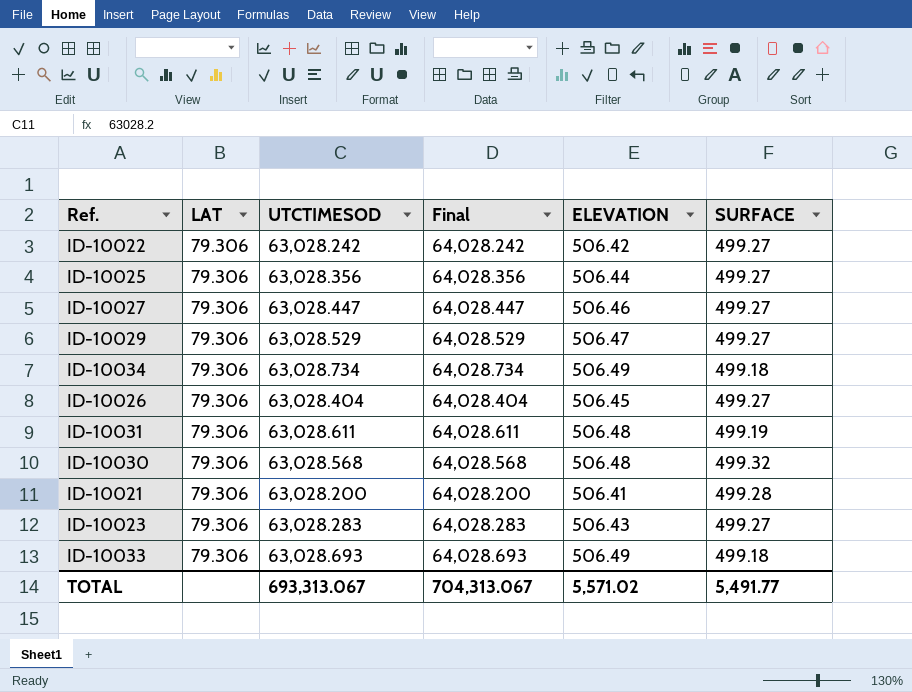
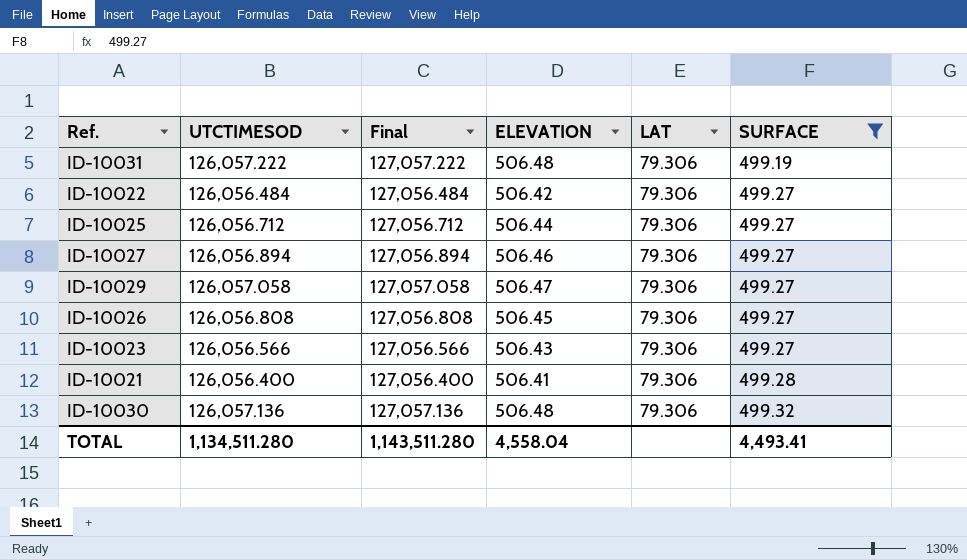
filter: none -> SURFACE != 499.18
row order: none -> SURFACE ascending
column LAT | position: 2 -> 5
ID-10031 | UTCTIMESOD: 63,028.611 -> 126,057.222
ID-10031 | Final: 64,028.611 -> 127,057.222
ID-10022 | UTCTIMESOD: 63,028.242 -> 126,056.484
ID-10022 | Final: 64,028.242 -> 127,056.484
ID-10025 | UTCTIMESOD: 63,028.356 -> 126,056.712
ID-10025 | Final: 64,028.356 -> 127,056.712
ID-10027 | UTCTIMESOD: 63,028.447 -> 126,056.894
ID-10027 | Final: 64,028.447 -> 127,056.894
ID-10029 | UTCTIMESOD: 63,028.529 -> 126,057.058
ID-10029 | Final: 64,028.529 -> 127,057.058
ID-10026 | UTCTIMESOD: 63,028.404 -> 126,056.808
ID-10026 | Final: 64,028.404 -> 127,056.808
ID-10023 | UTCTIMESOD: 63,028.283 -> 126,056.566
ID-10023 | Final: 64,028.283 -> 127,056.566
ID-10021 | UTCTIMESOD: 63,028.200 -> 126,056.400
ID-10021 | Final: 64,028.200 -> 127,056.400
ID-10030 | UTCTIMESOD: 63,028.568 -> 126,057.136
ID-10030 | Final: 64,028.568 -> 127,057.136
TOTAL | UTCTIMESOD: 693,313.067 -> 1,134,511.280
TOTAL | Final: 704,313.067 -> 1,143,511.280
TOTAL | ELEVATION: 5,571.02 -> 4,558.04
TOTAL | SURFACE: 5,491.77 -> 4,493.41

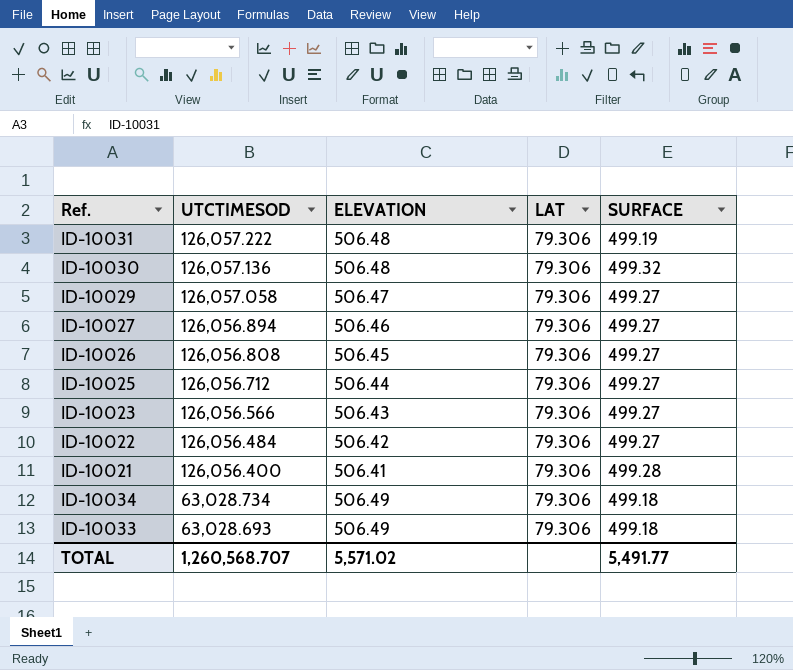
filter: SURFACE != 499.18 -> none
row order: SURFACE ascending -> UTCTIMESOD descending
column Final | formula: [UTCTIMESOD] + 1000 -> none
TOTAL | UTCTIMESOD: 1,134,511.280 -> 1,260,568.707
TOTAL | ELEVATION: 4,558.04 -> 5,571.02
TOTAL | SURFACE: 4,493.41 -> 5,491.77

